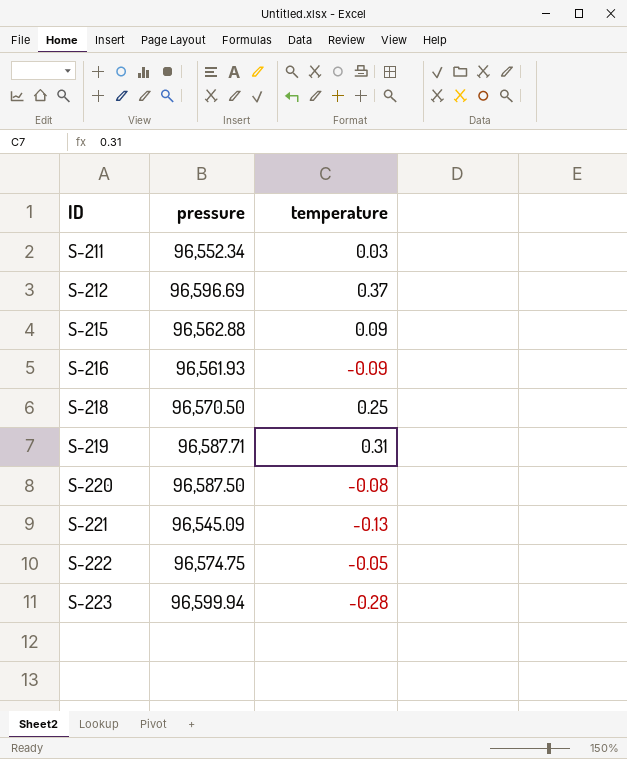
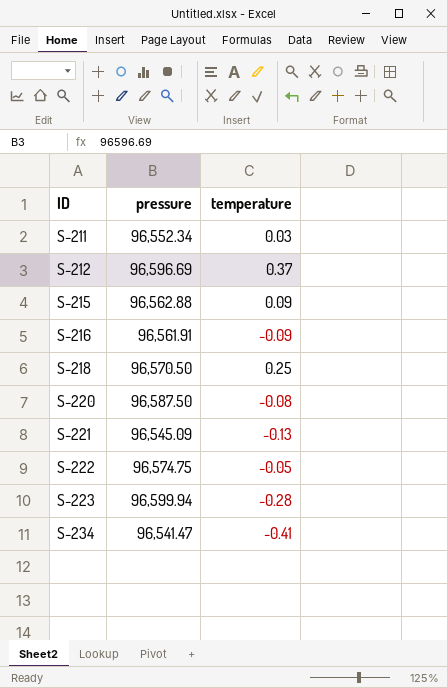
row S-219: 96,587.71 | 0.31 -> none
S-216 | pressure: 96,561.93 -> 96,561.91
row S-234: none -> 96,541.47 | -0.41

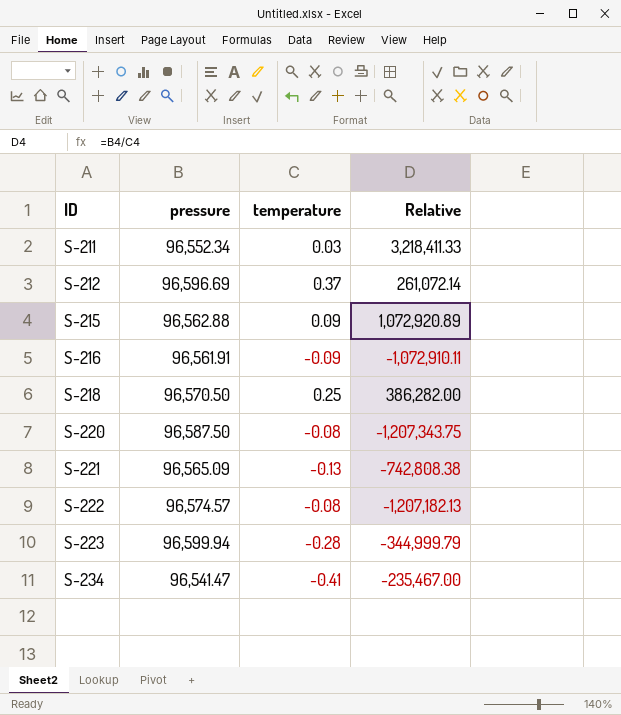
column Relative | formula: none -> [pressure] / [temperature]
S-221 | pressure: 96,545.09 -> 96,565.09
S-222 | pressure: 96,574.75 -> 96,574.57
S-222 | temperature: -0.05 -> -0.08

